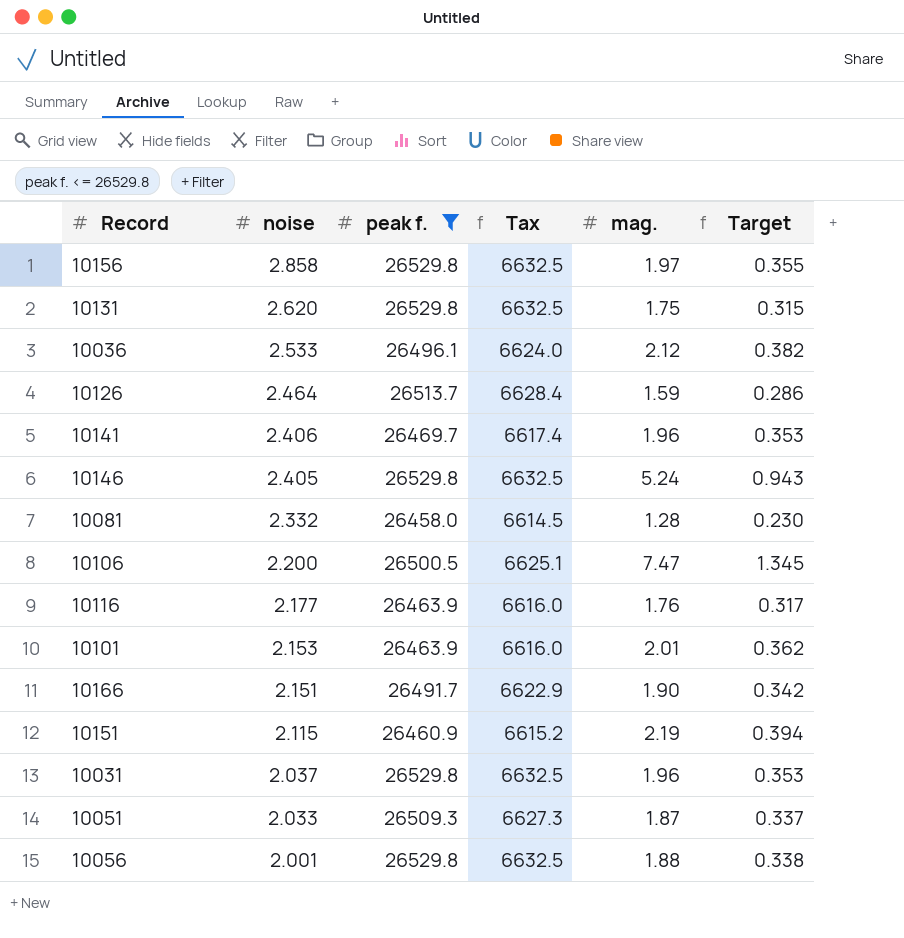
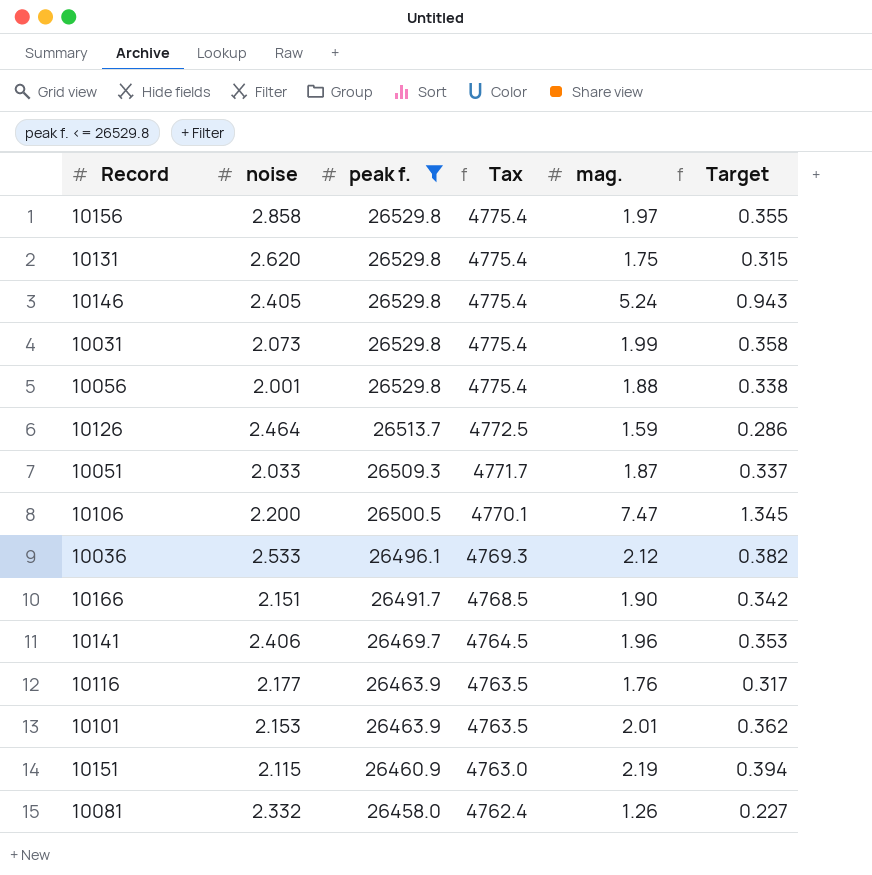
row order: noise descending -> peak f. descending
column Tax | formula: [peak f.] * 0.25 -> [peak f.] * 0.18
10031 | noise: 2.037 -> 2.073
10031 | mag.: 1.96 -> 1.99
10031 | Target: 0.353 -> 0.358
10081 | mag.: 1.28 -> 1.26
10081 | Target: 0.230 -> 0.227

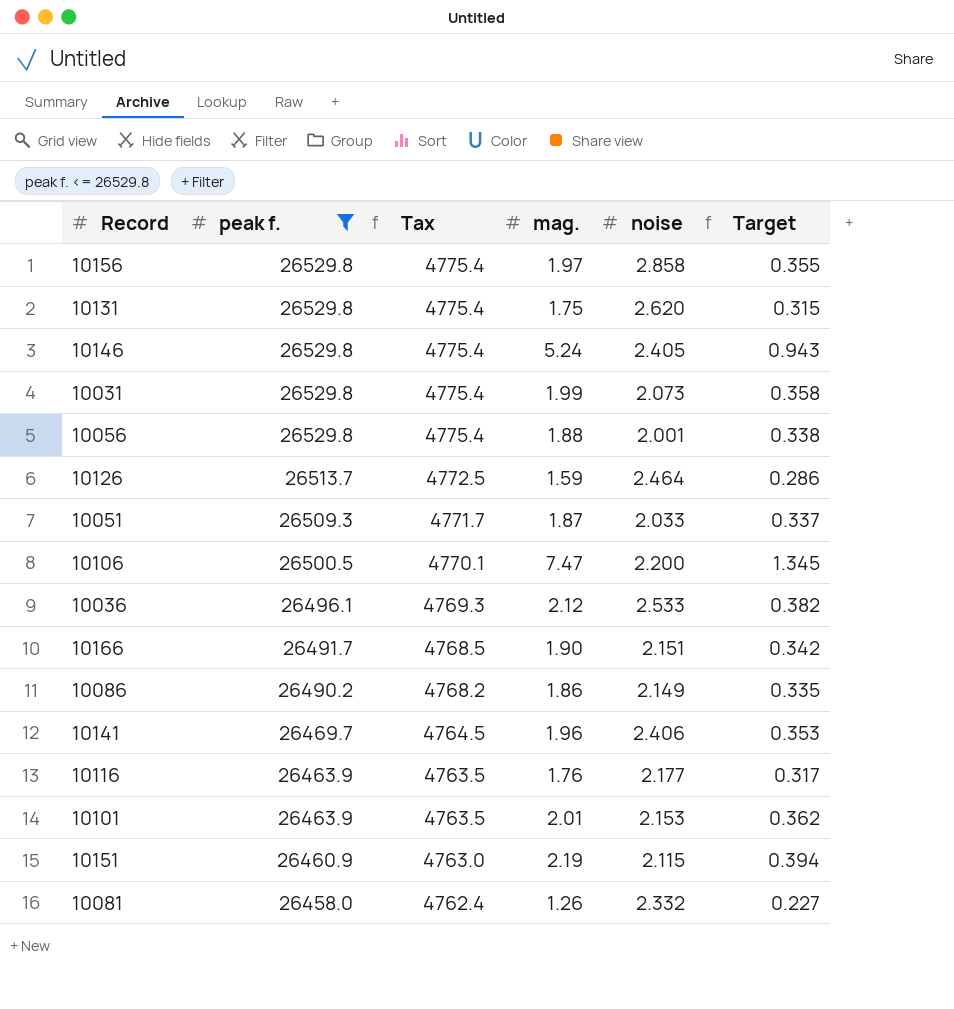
column noise | position: 2 -> 5
row 10086: none -> 26490.2 | 4768.2 | 1.86 | 2.149 | 0.335

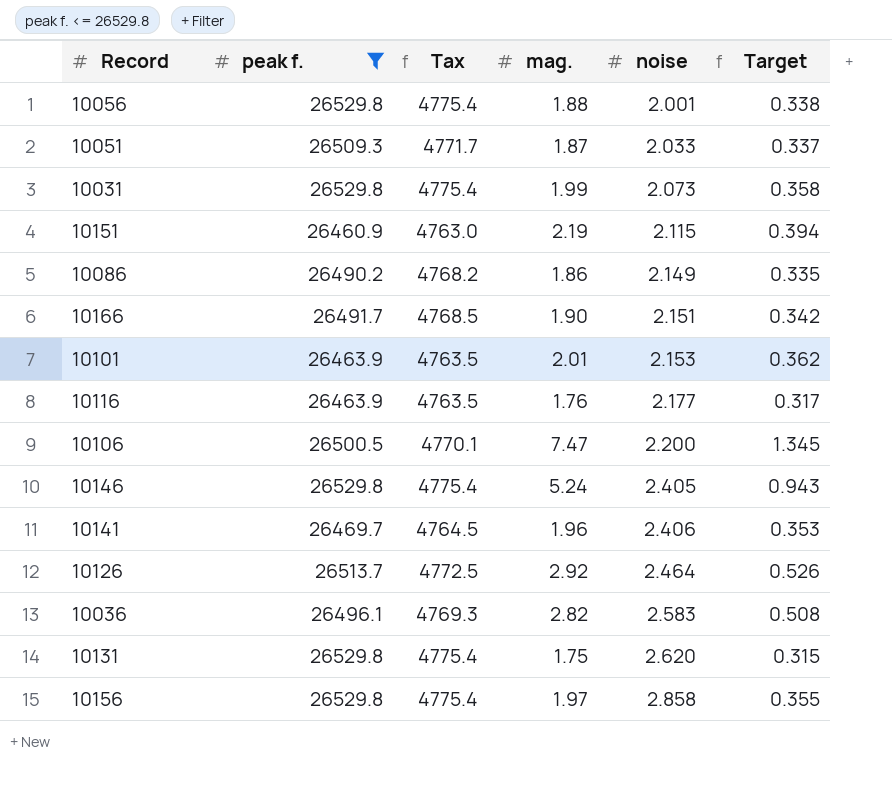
row order: peak f. descending -> noise ascending
row 10081: 26458.0 | 4762.4 | 1.26 | 2.332 | 0.227 -> none
10126 | mag.: 1.59 -> 2.92
10126 | Target: 0.286 -> 0.526
10036 | mag.: 2.12 -> 2.82
10036 | noise: 2.533 -> 2.583
10036 | Target: 0.382 -> 0.508

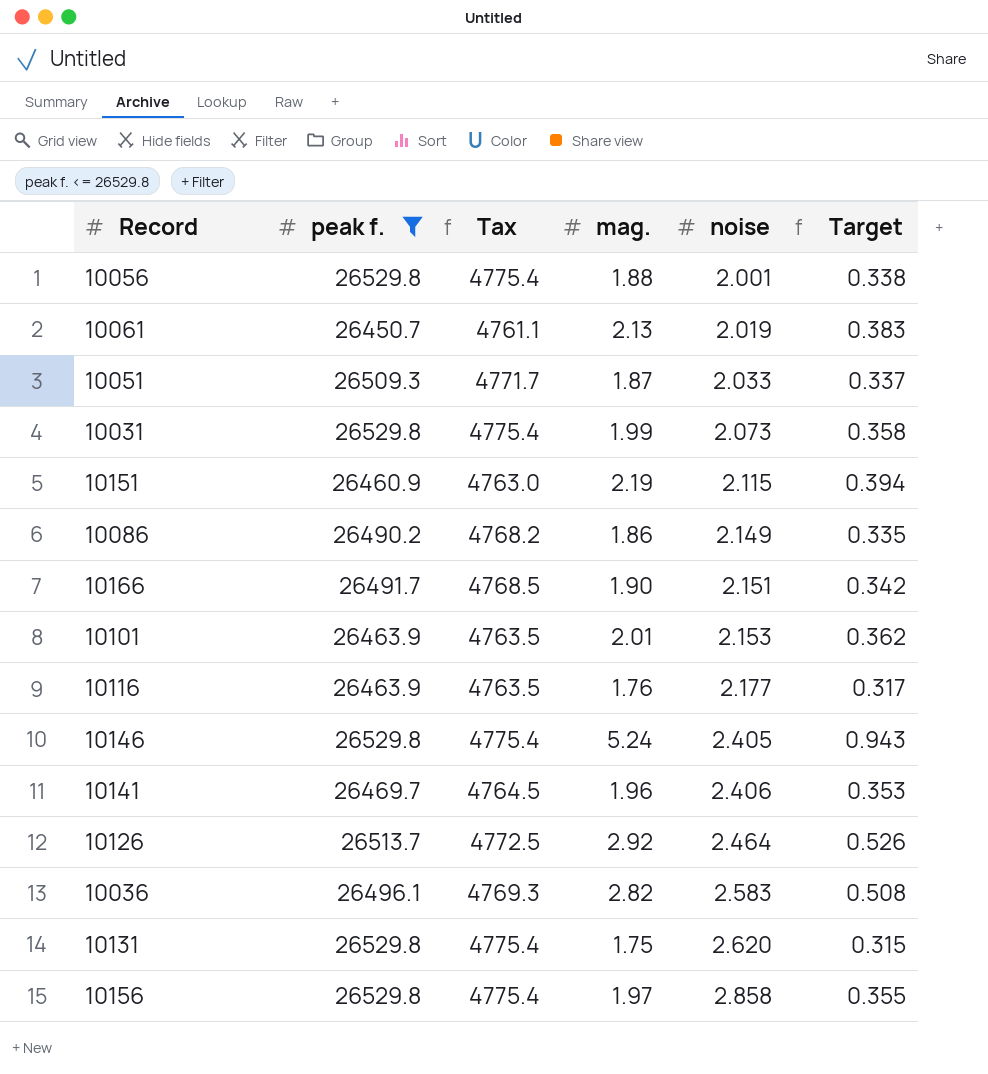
row 10106: 26500.5 | 4770.1 | 7.47 | 2.200 | 1.345 -> none
row 10061: none -> 26450.7 | 4761.1 | 2.13 | 2.019 | 0.383

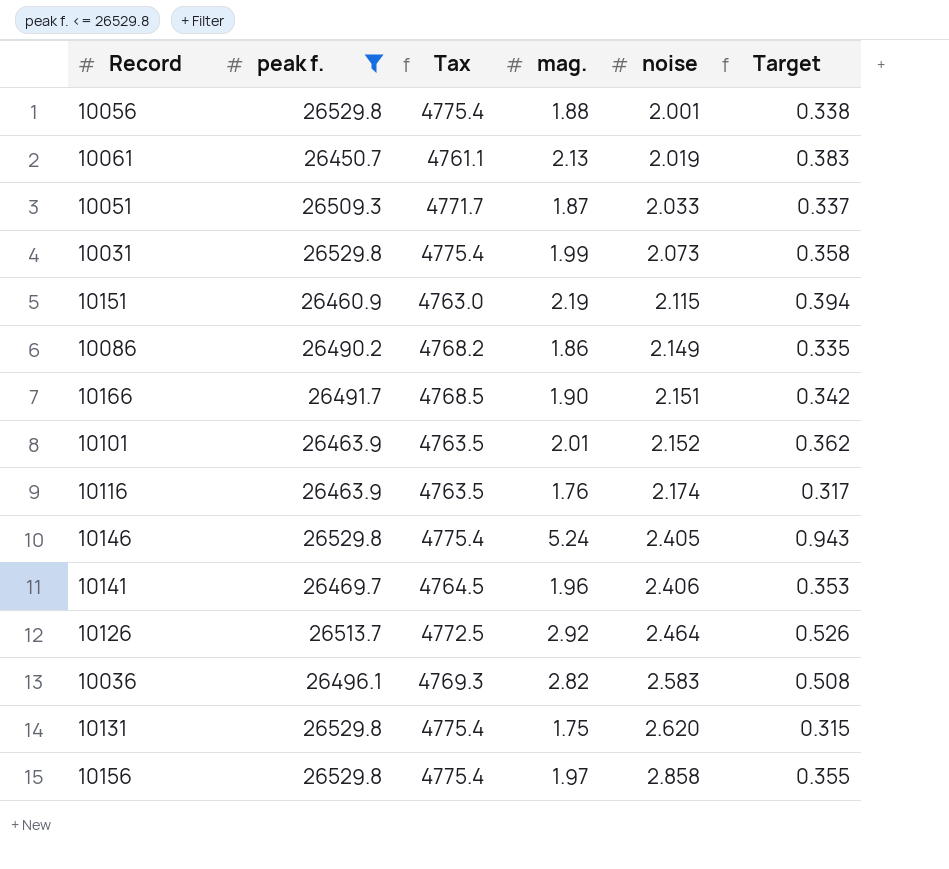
10101 | noise: 2.153 -> 2.152
10116 | noise: 2.177 -> 2.174

